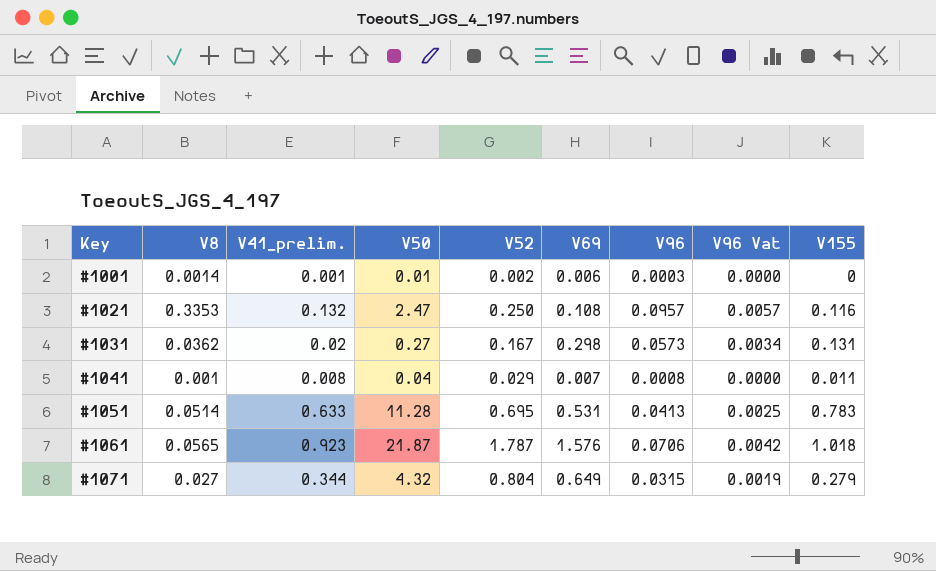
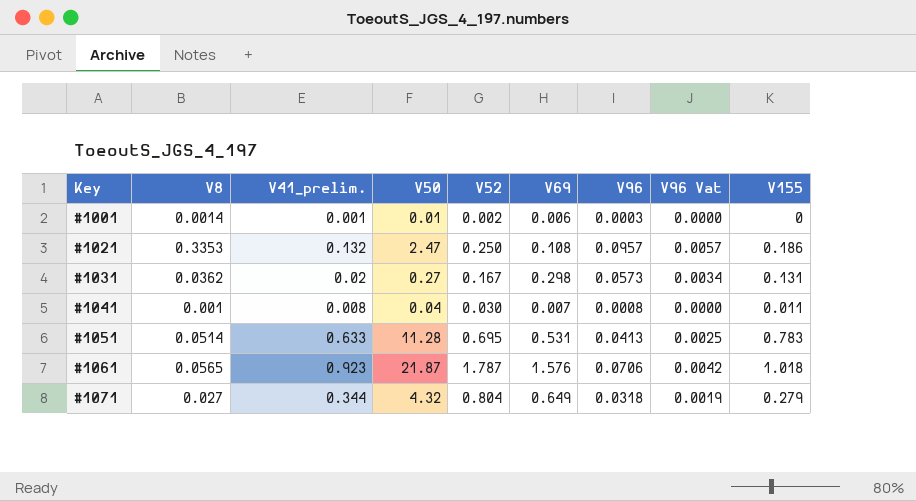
#1021 | V155: 0.116 -> 0.186
#1041 | V52: 0.029 -> 0.030
#1071 | V96: 0.0315 -> 0.0318

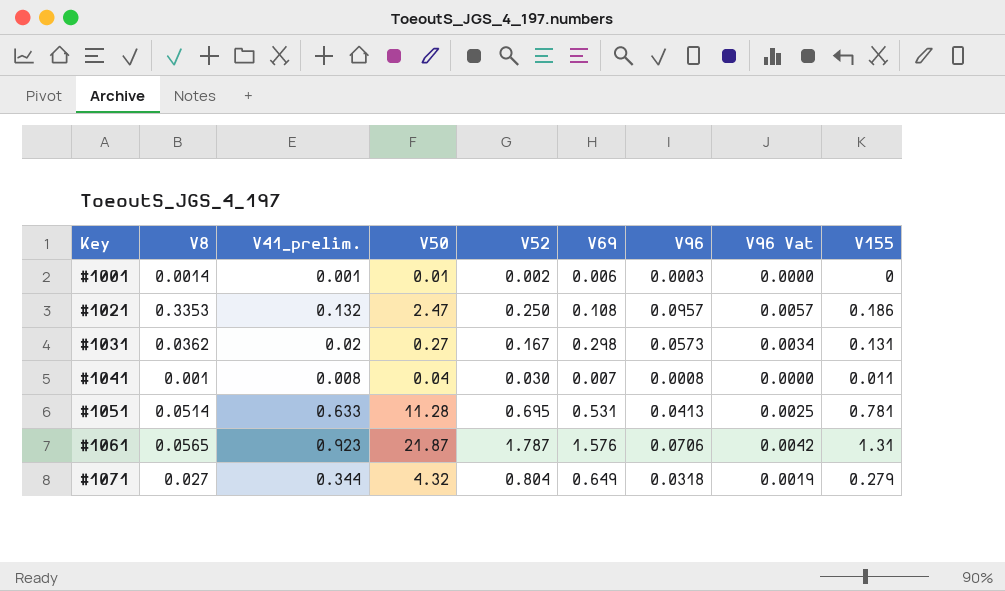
#1051 | V155: 0.783 -> 0.781
#1061 | V155: 1.018 -> 1.31

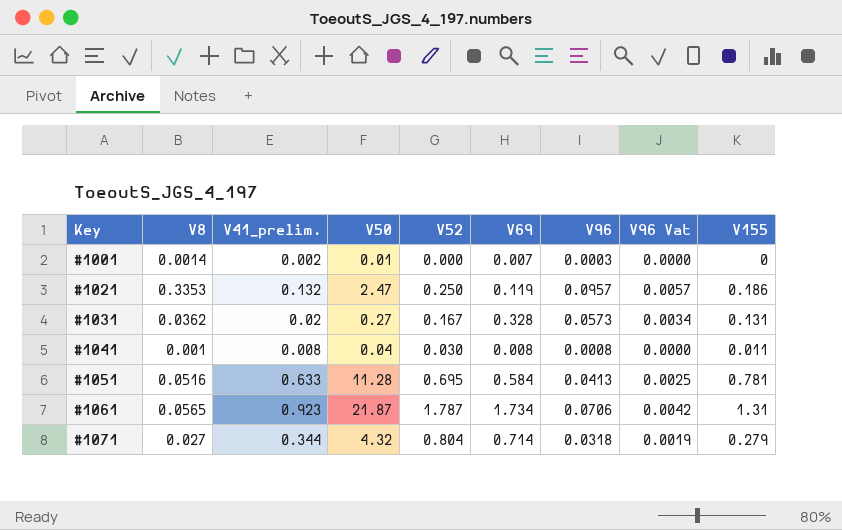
#1001 | V41_prelim.: 0.001 -> 0.002
#1001 | V52: 0.002 -> 0.000
#1001 | V69: 0.006 -> 0.007
#1021 | V69: 0.108 -> 0.119
#1031 | V69: 0.298 -> 0.328
#1041 | V69: 0.007 -> 0.008
#1051 | V8: 0.0514 -> 0.0516
#1051 | V69: 0.531 -> 0.584
#1061 | V69: 1.576 -> 1.734
#1071 | V69: 0.649 -> 0.714

